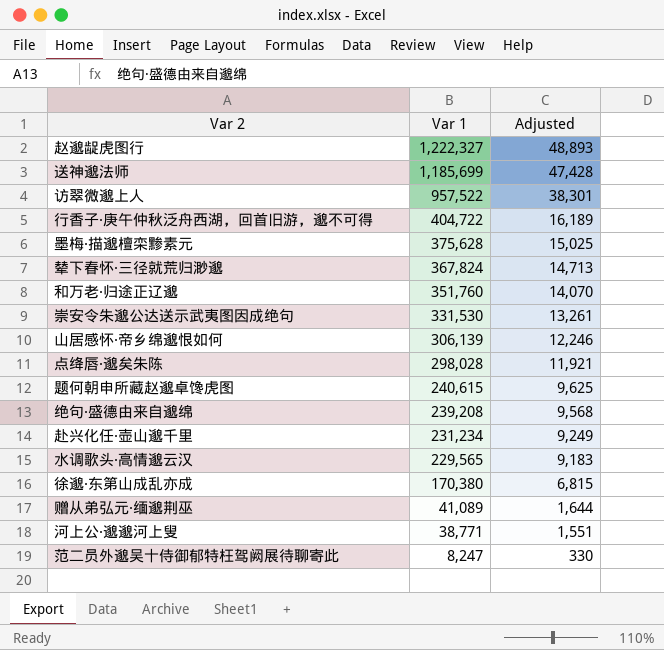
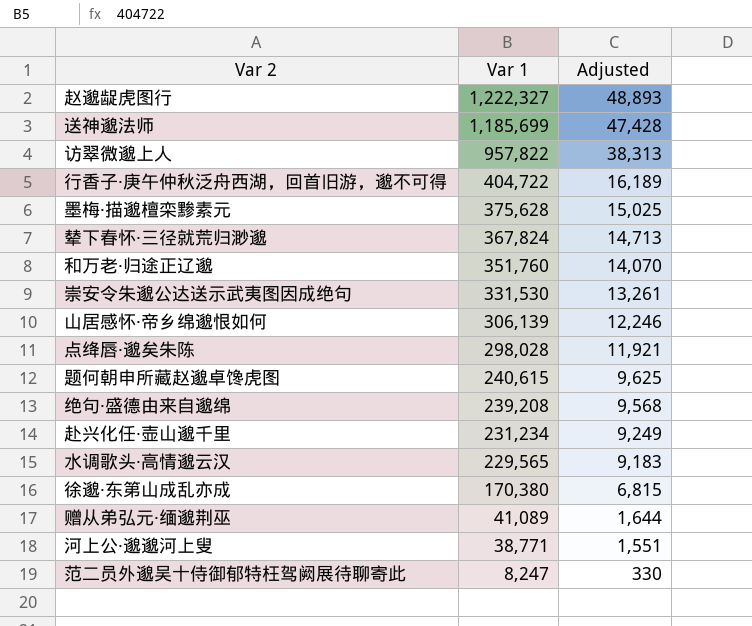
访翠微邈上人 | Var 1: 957,522 -> 957,822
访翠微邈上人 | Adjusted: 38,301 -> 38,313

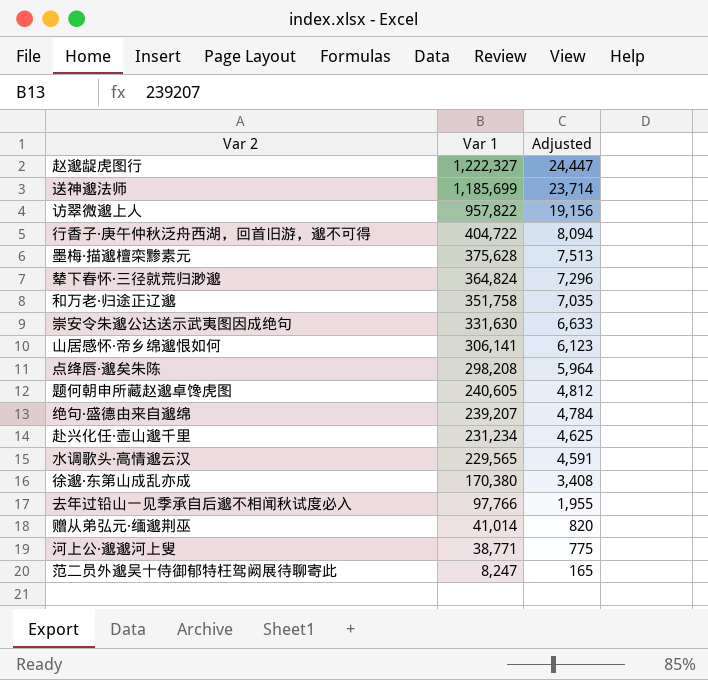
column Adjusted | formula: [Var 1] * 0.04 -> [Var 1] * 0.02
辇下春怀·三径就荒归渺邈 | Var 1: 367,824 -> 364,824
和万老·归途正辽邈 | Var 1: 351,760 -> 351,758
崇安令朱邈公达送示武夷图因成绝句 | Var 1: 331,530 -> 331,630
山居感怀·帝乡绵邈恨如何 | Var 1: 306,139 -> 306,141
点绛唇·邈矣朱陈 | Var 1: 298,028 -> 298,208
题何朝申所藏赵邈卓馋虎图 | Var 1: 240,615 -> 240,605
绝句·盛德由来自邈绵 | Var 1: 239,208 -> 239,207
row 去年过铅山一见季承自后邈不相闻秋试度必入: none -> 97,766 | 1,955
赠从弟弘元·缅邈荆巫 | Var 1: 41,089 -> 41,014

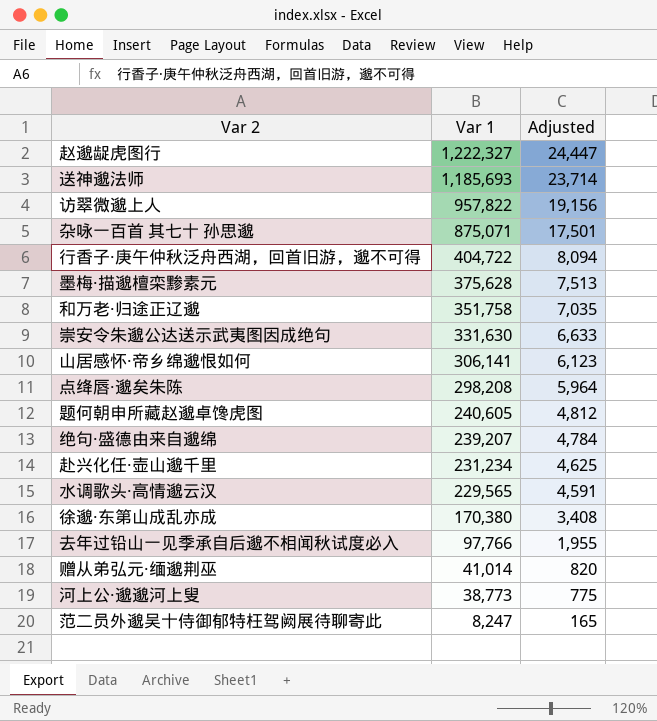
row 辇下春怀·三径就荒归渺邈: 364,824 | 7,296 -> none
送神邈法师 | Var 1: 1,185,699 -> 1,185,693
row 杂咏一百首 其七十 孙思邈: none -> 875,071 | 17,501
河上公·邈邈河上叟 | Var 1: 38,771 -> 38,773

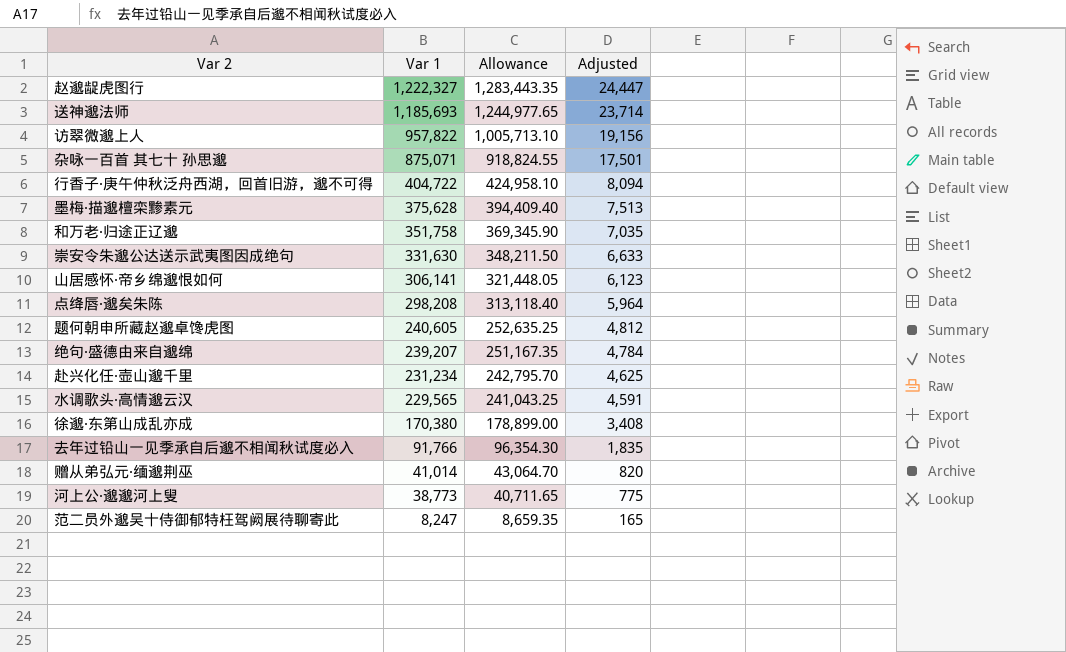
column Allowance | formula: none -> [Var 1] * 1.05
去年过铅山一见季承自后邈不相闻秋试度必入 | Var 1: 97,766 -> 91,766
去年过铅山一见季承自后邈不相闻秋试度必入 | Adjusted: 1,955 -> 1,835

